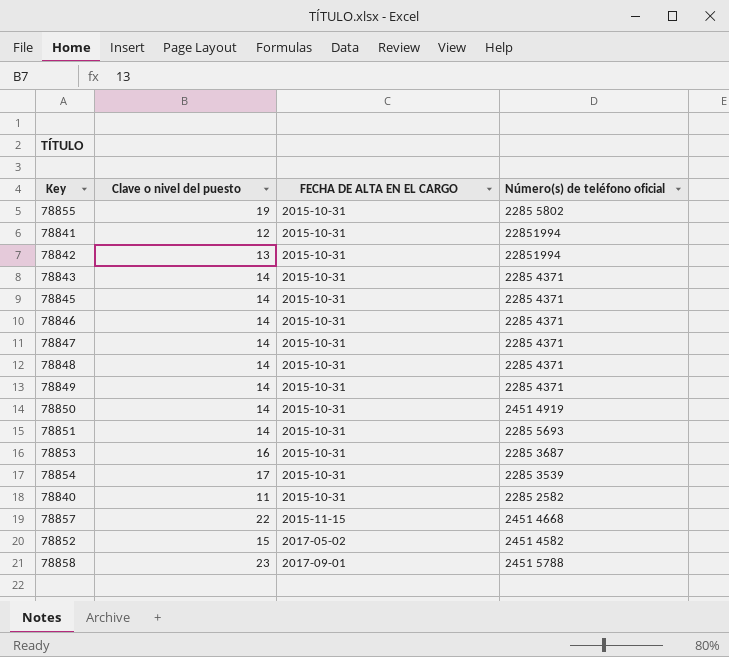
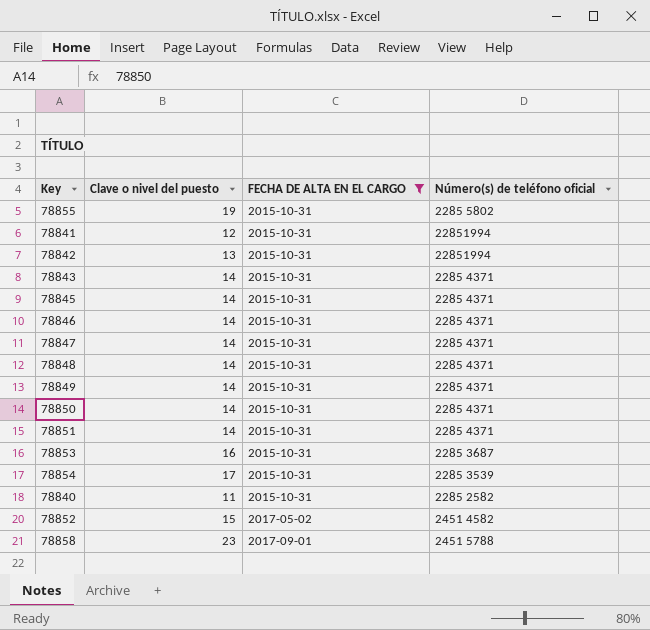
filter: none -> FECHA DE ALTA EN EL CARGO != 2015-11-15
78850 | Número(s) de teléfono oficial: 2451 4919 -> 2285 4371
78851 | Número(s) de teléfono oficial: 2285 5693 -> 2285 4371

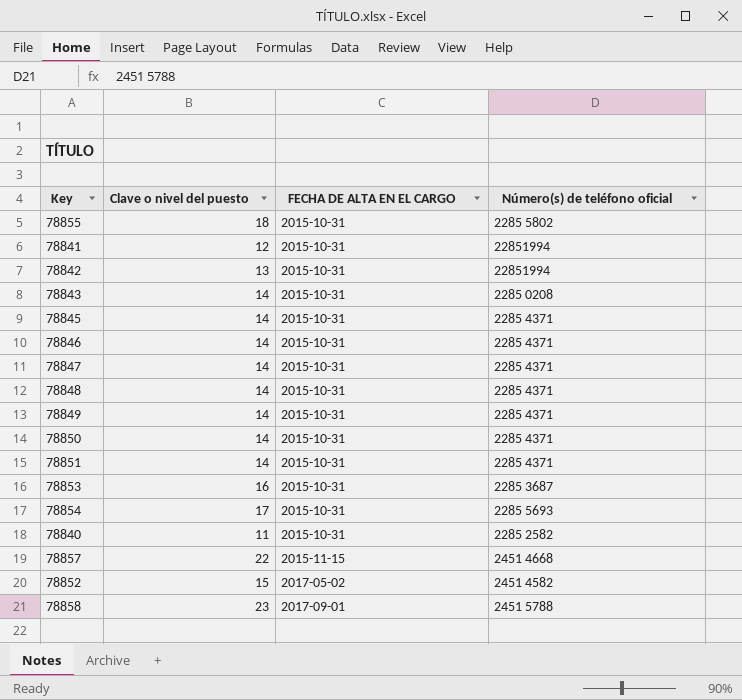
filter: FECHA DE ALTA EN EL CARGO != 2015-11-15 -> none
78855 | Clave o nivel del puesto: 19 -> 18
78843 | Número(s) de teléfono oficial: 2285 4371 -> 2285 0208
78854 | Número(s) de teléfono oficial: 2285 3539 -> 2285 5693

